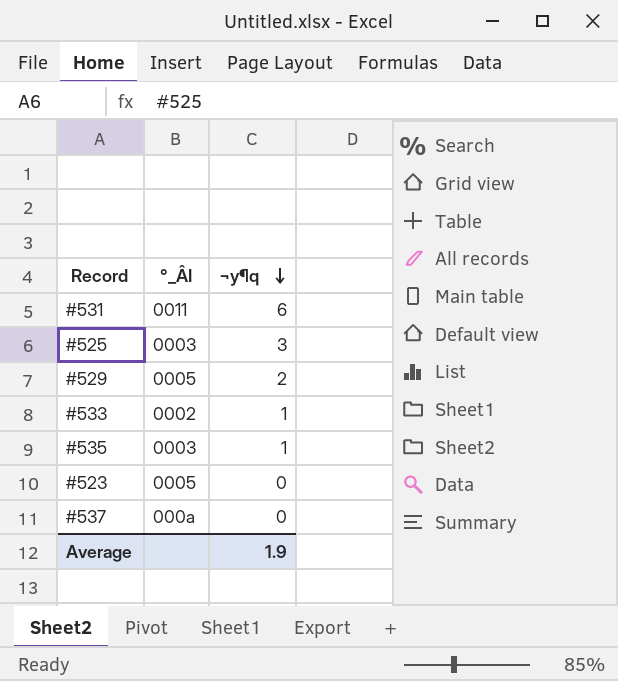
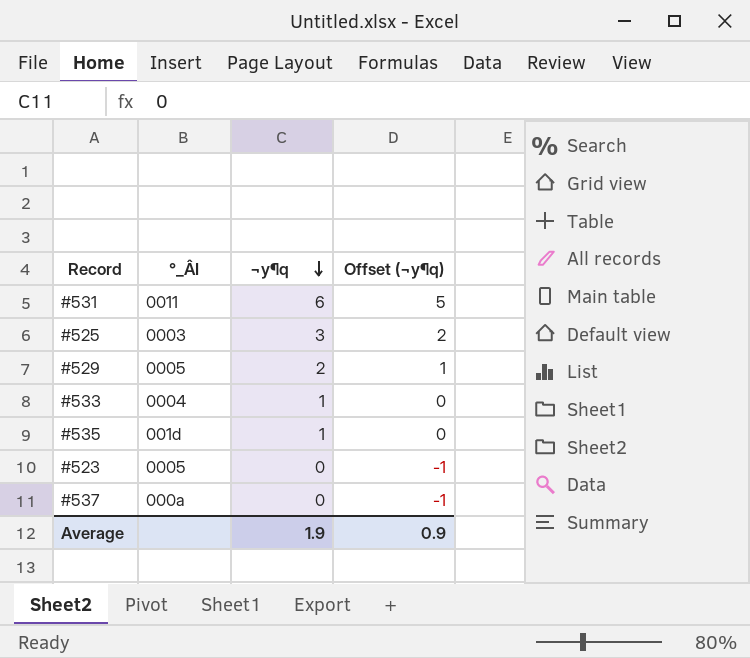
column Offset (¬y¶q) | formula: none -> [¬y¶q] - 1
#533 | °_ÂI: 0002 -> 0004
#535 | °_ÂI: 0003 -> 001d

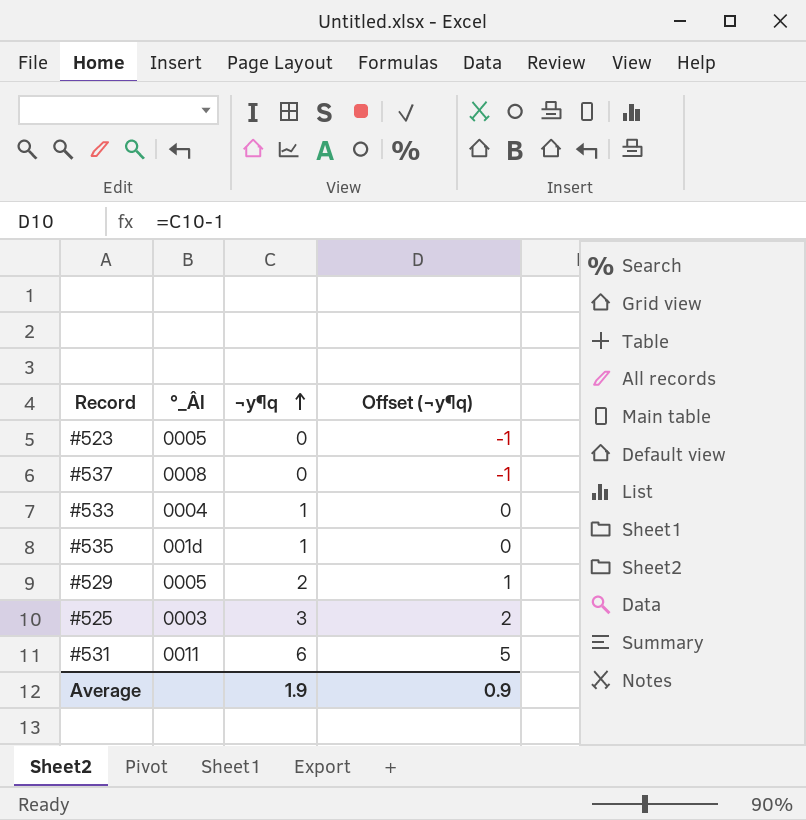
row order: ¬y¶q descending -> ¬y¶q ascending
#537 | °_ÂI: 000a -> 0008

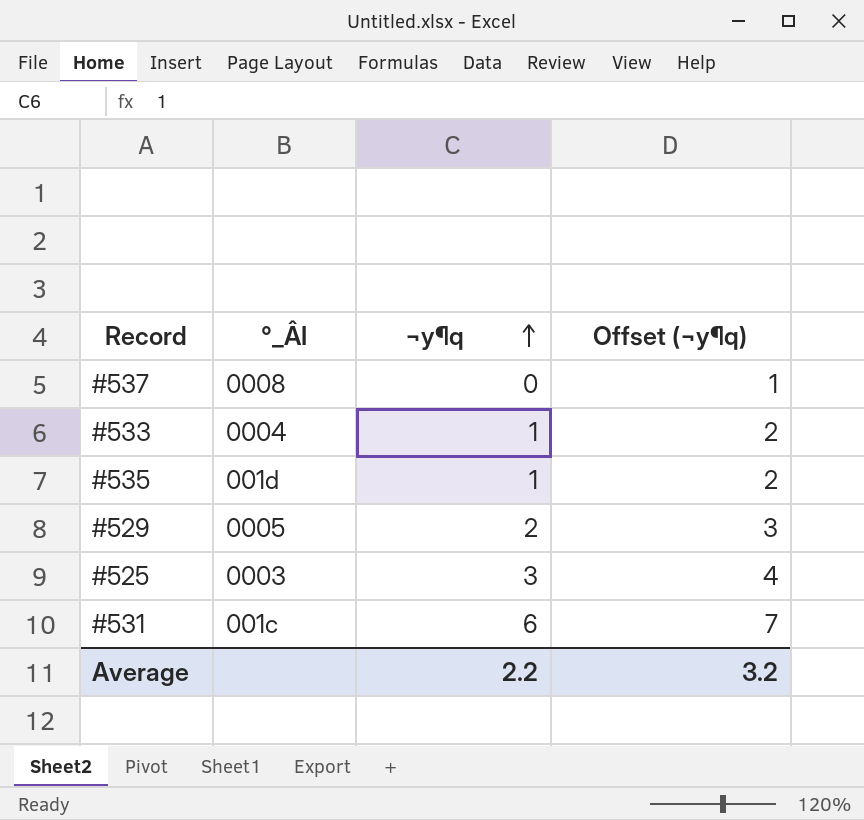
column Offset (¬y¶q) | formula: [¬y¶q] - 1 -> [¬y¶q] + 1
row #523: 0005 | 0 | -1 -> none
#531 | °_ÂI: 0011 -> 001c
Average | ¬y¶q: 1.9 -> 2.2
Average | Offset (¬y¶q): 0.9 -> 3.2

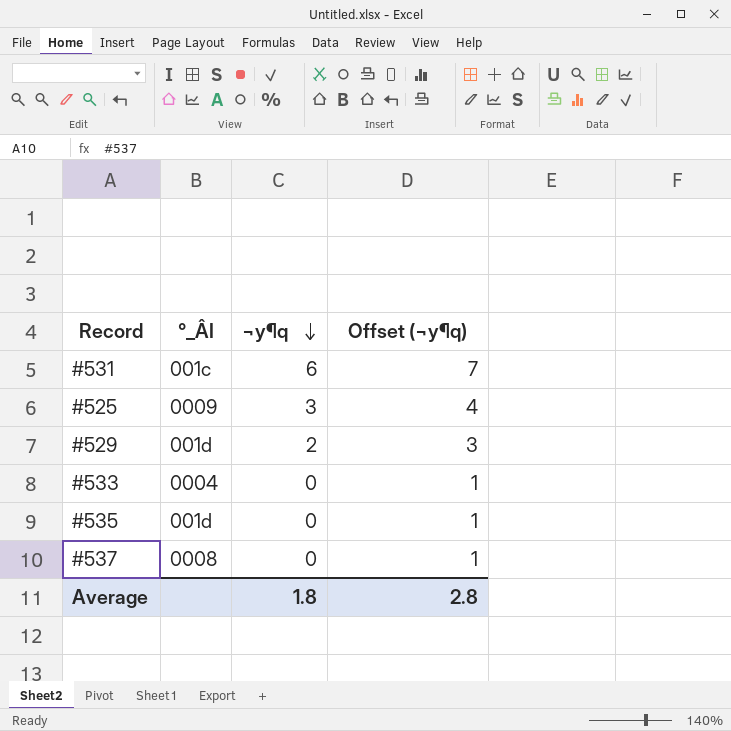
row order: ¬y¶q ascending -> ¬y¶q descending
#525 | °_ÂI: 0003 -> 0009
#529 | °_ÂI: 0005 -> 001d
#533 | ¬y¶q: 1 -> 0
#533 | Offset (¬y¶q): 2 -> 1
#535 | ¬y¶q: 1 -> 0
#535 | Offset (¬y¶q): 2 -> 1
Average | ¬y¶q: 2.2 -> 1.8
Average | Offset (¬y¶q): 3.2 -> 2.8

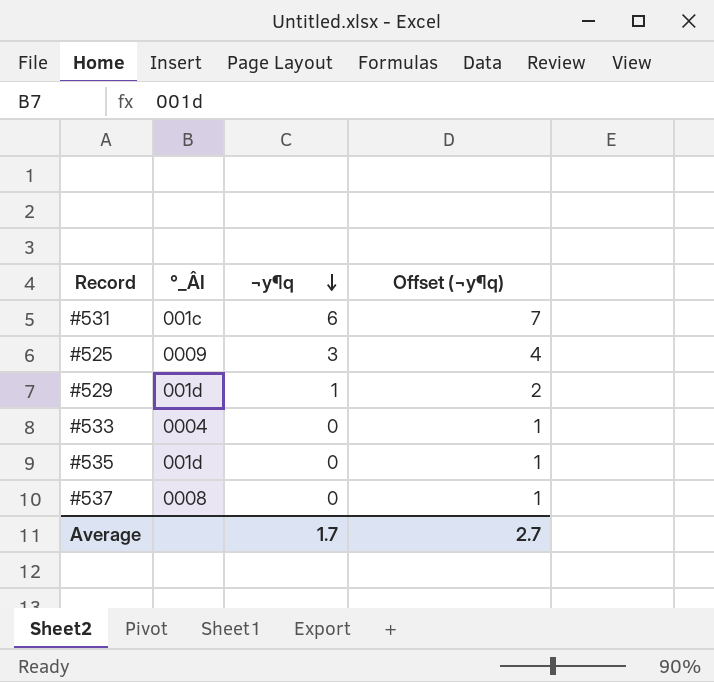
#529 | ¬y¶q: 2 -> 1
#529 | Offset (¬y¶q): 3 -> 2
Average | ¬y¶q: 1.8 -> 1.7
Average | Offset (¬y¶q): 2.8 -> 2.7

